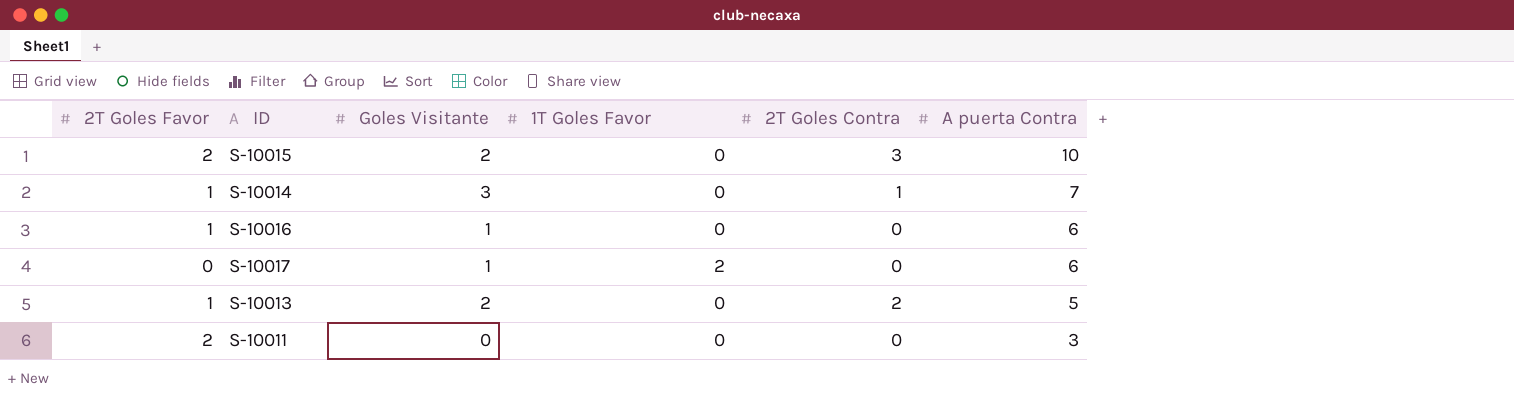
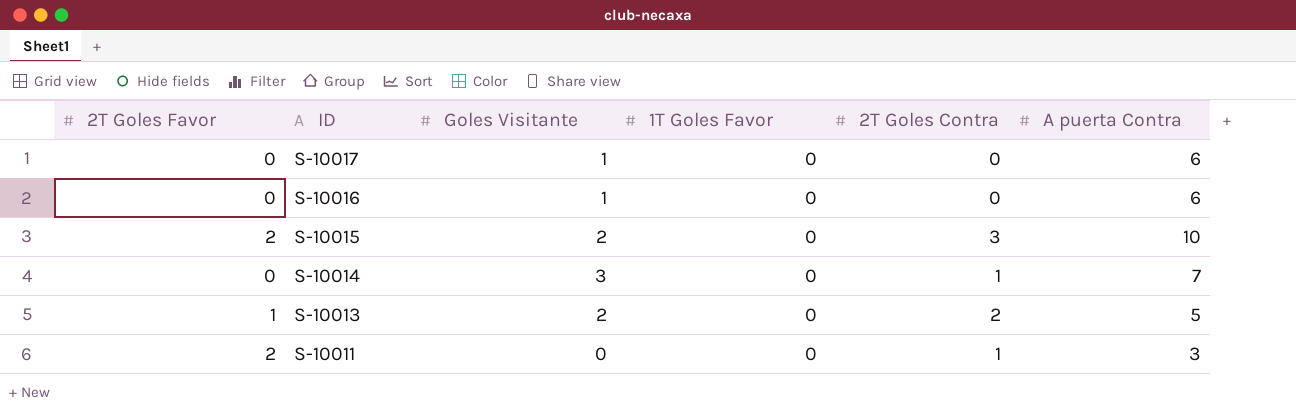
row order: A puerta Contra descending -> ID descending
S-10017 | 1T Goles Favor: 2 -> 0
S-10016 | 2T Goles Favor: 1 -> 0
S-10014 | 2T Goles Favor: 1 -> 0
S-10011 | 2T Goles Contra: 0 -> 1

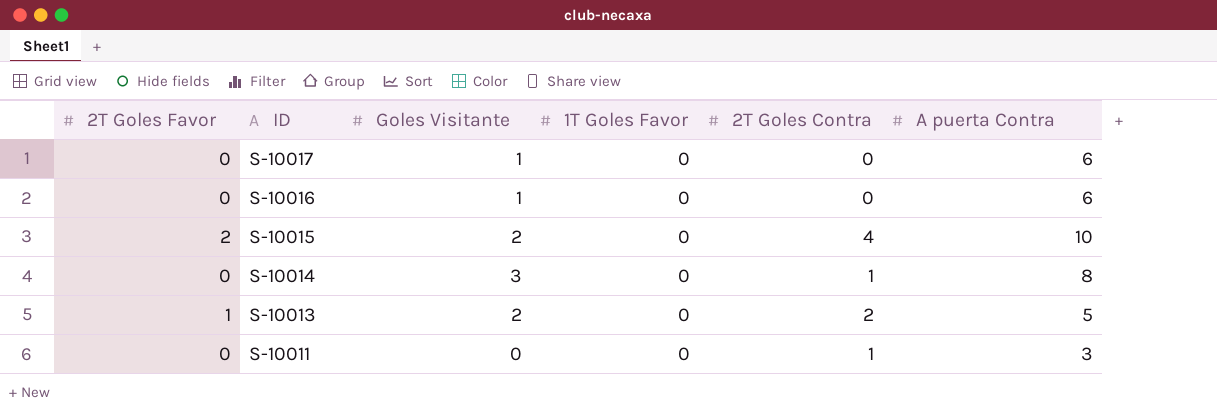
S-10015 | 2T Goles Contra: 3 -> 4
S-10014 | A puerta Contra: 7 -> 8
S-10011 | 2T Goles Favor: 2 -> 0

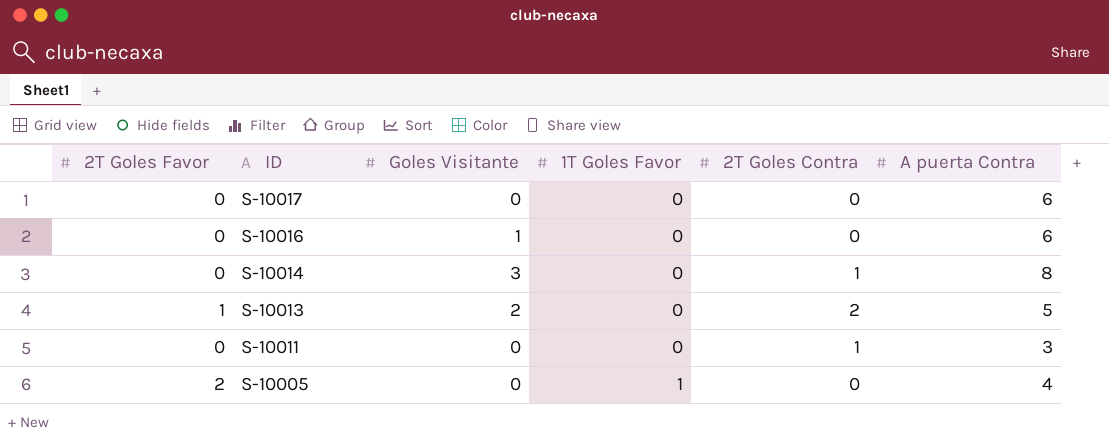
row S-10015: 2 | 2 | 0 | 4 | 10 -> none
S-10017 | Goles Visitante: 1 -> 0
row S-10005: none -> 2 | 0 | 1 | 0 | 4

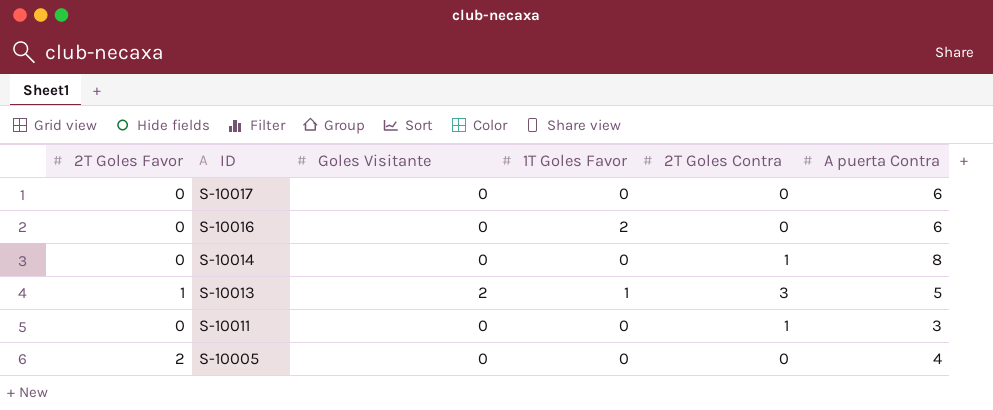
S-10016 | Goles Visitante: 1 -> 0
S-10016 | 1T Goles Favor: 0 -> 2
S-10014 | Goles Visitante: 3 -> 0
S-10013 | 1T Goles Favor: 0 -> 1
S-10013 | 2T Goles Contra: 2 -> 3
S-10005 | 1T Goles Favor: 1 -> 0

